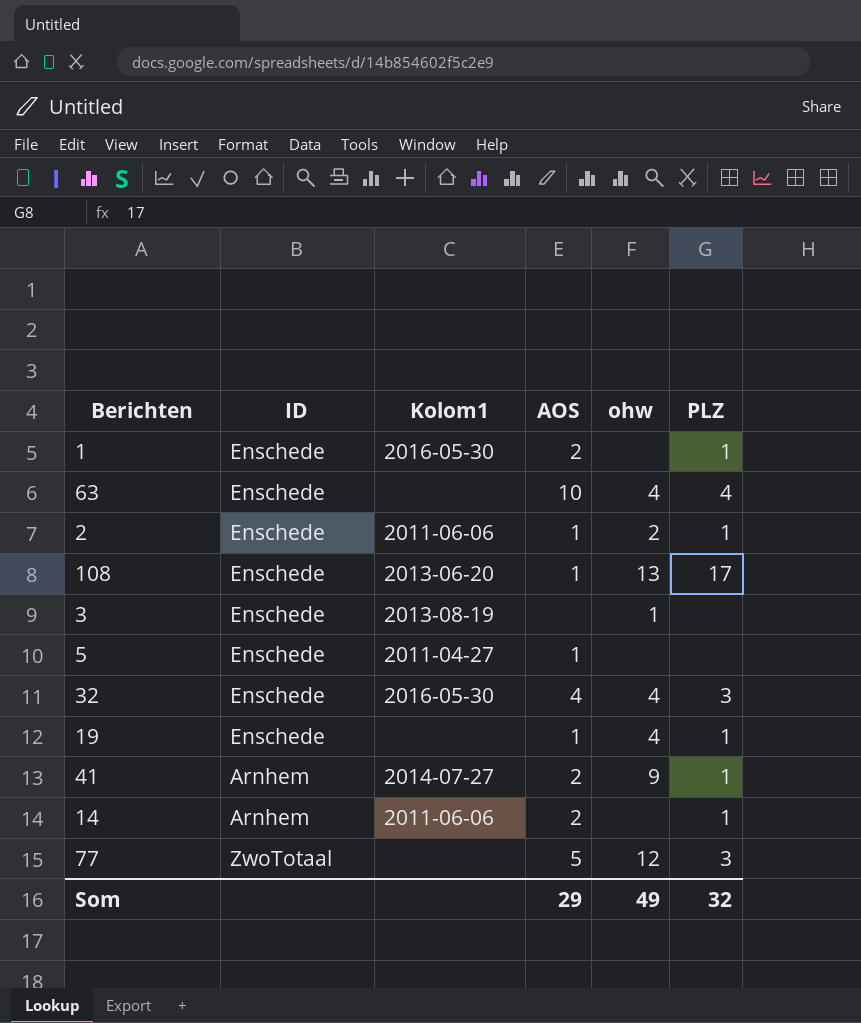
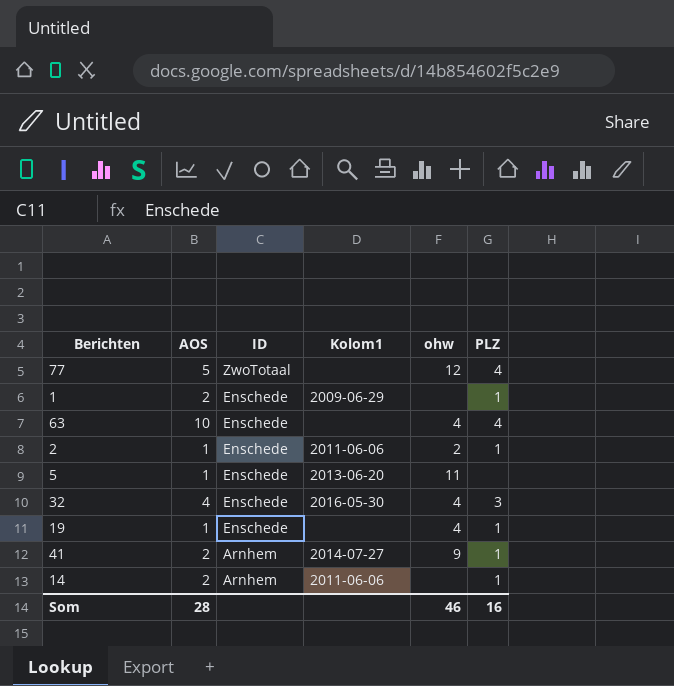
row order: none -> ID descending
column AOS | position: 4 -> 2
row 108: Enschede | 2013-06-20 | 1 | 13 | 17 -> none
row 3: Enschede | 2013-08-19 | none | 1 | none -> none
77 | PLZ: 3 -> 4
1 | Kolom1: 2016-05-30 -> 2009-06-29
5 | Kolom1: 2011-04-27 -> 2013-06-20
5 | ohw: none -> 11
Som | AOS: 29 -> 28
Som | ohw: 49 -> 46
Som | PLZ: 32 -> 16

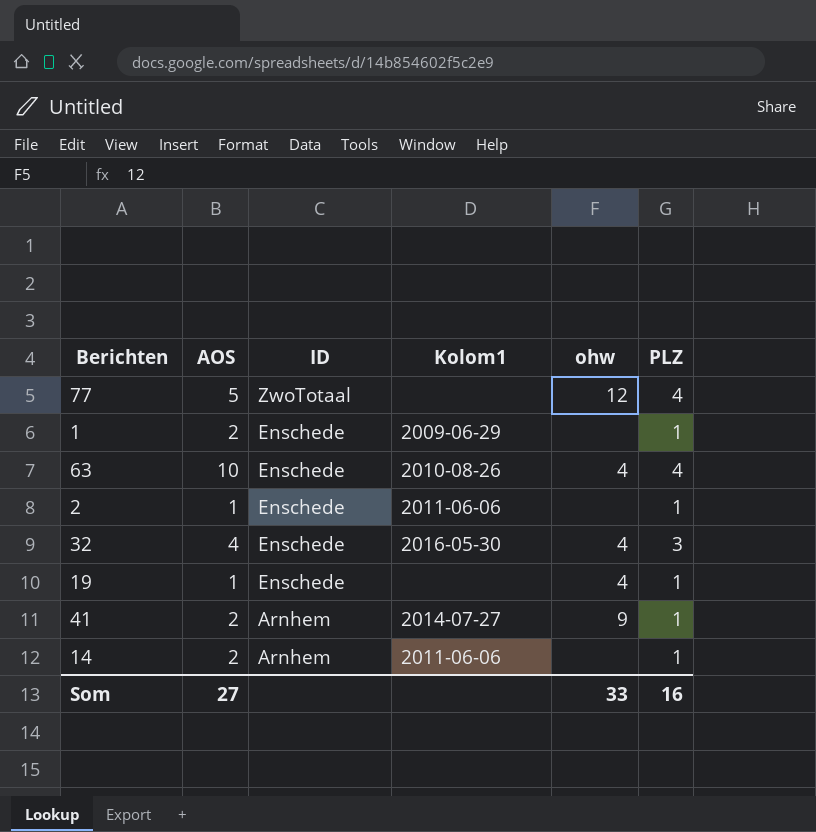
row 5: 1 | Enschede | 2013-06-20 | 11 | none -> none
63 | Kolom1: none -> 2010-08-26
2 | ohw: 2 -> none
Som | AOS: 28 -> 27
Som | ohw: 46 -> 33

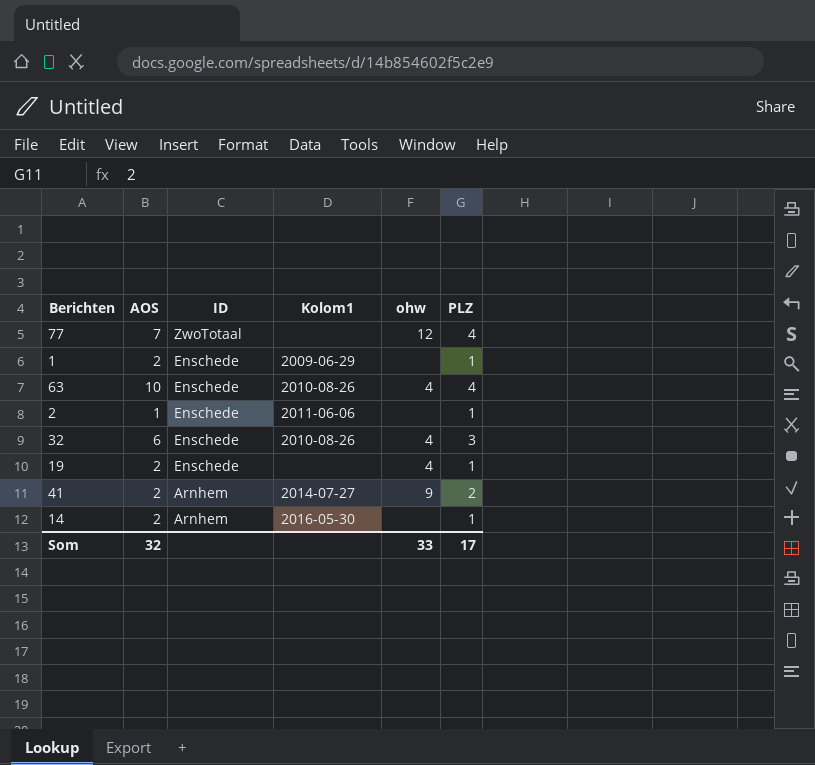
77 | AOS: 5 -> 7
32 | AOS: 4 -> 6
32 | Kolom1: 2016-05-30 -> 2010-08-26
19 | AOS: 1 -> 2
41 | PLZ: 1 -> 2
14 | Kolom1: 2011-06-06 -> 2016-05-30
Som | AOS: 27 -> 32
Som | PLZ: 16 -> 17

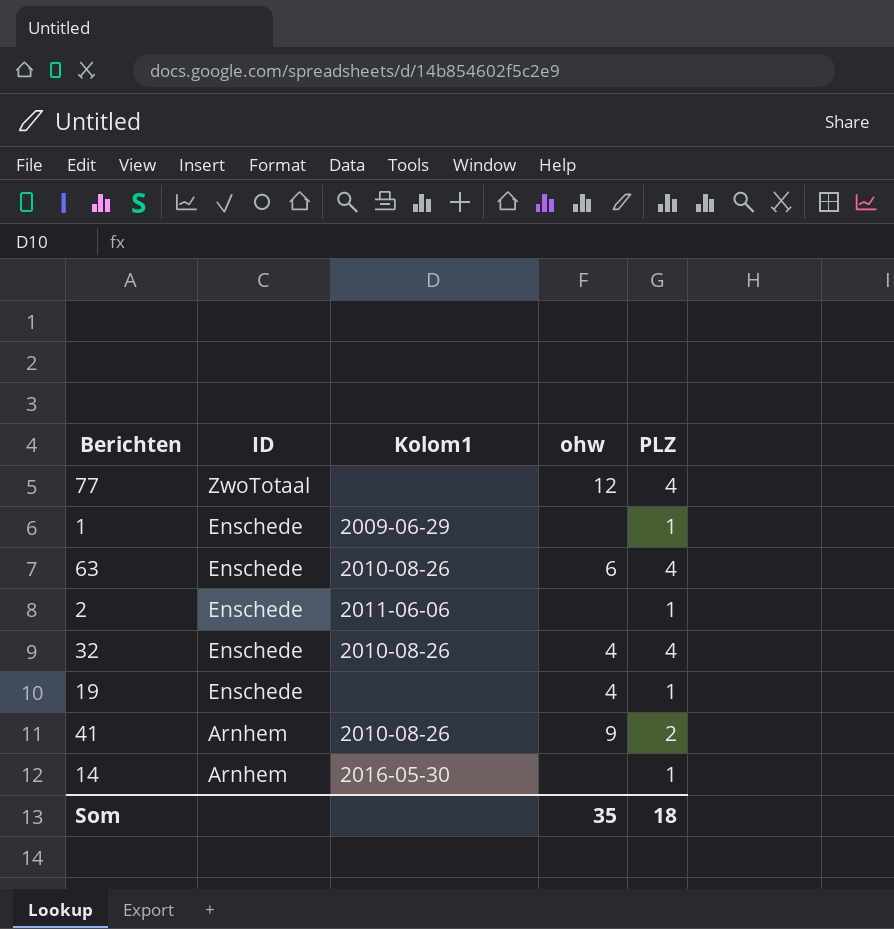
column AOS | position: 2 -> none
63 | ohw: 4 -> 6
32 | PLZ: 3 -> 4
41 | Kolom1: 2014-07-27 -> 2010-08-26
Som | ohw: 33 -> 35
Som | PLZ: 17 -> 18

